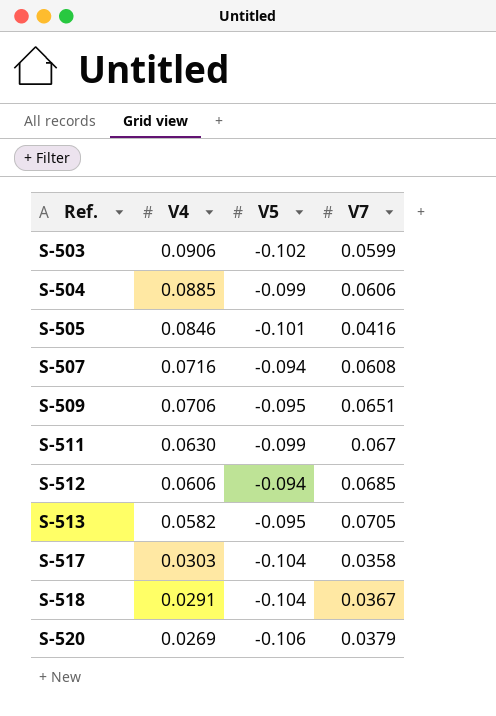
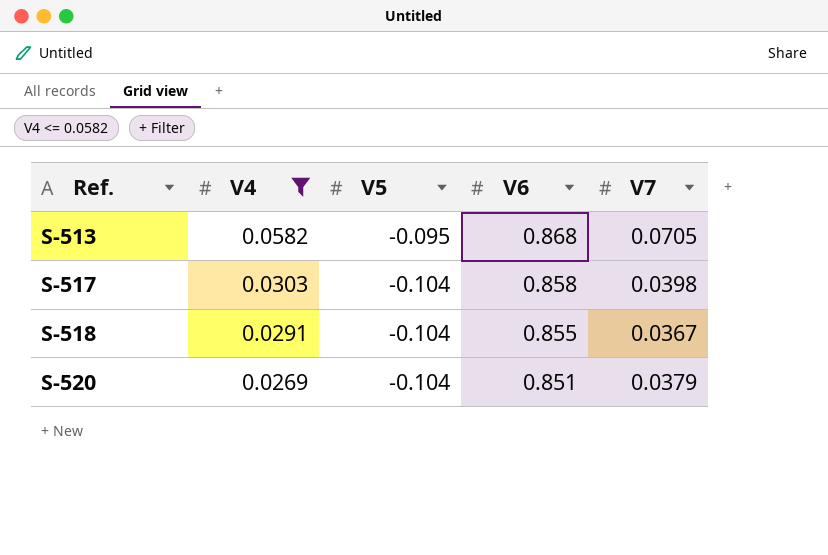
filter: none -> V4 <= 0.0582
column V6 | position: none -> 4
S-517 | V7: 0.0358 -> 0.0398
S-520 | V5: -0.106 -> -0.104

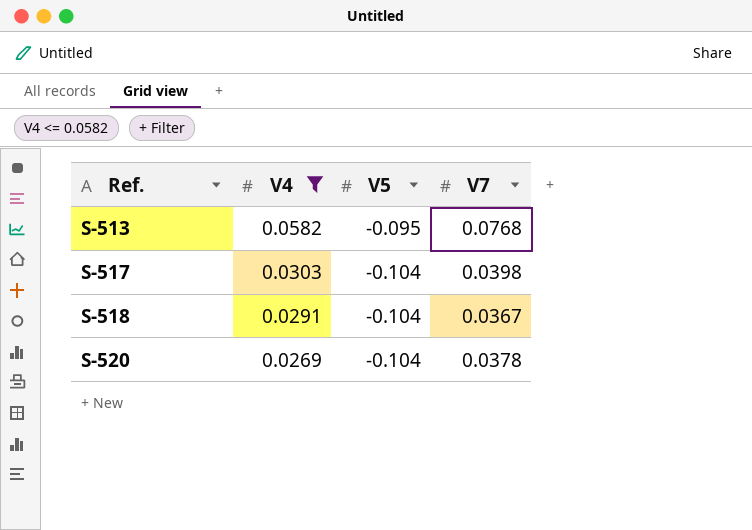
column V6 | position: 4 -> none
S-513 | V7: 0.0705 -> 0.0768
S-520 | V7: 0.0379 -> 0.0378

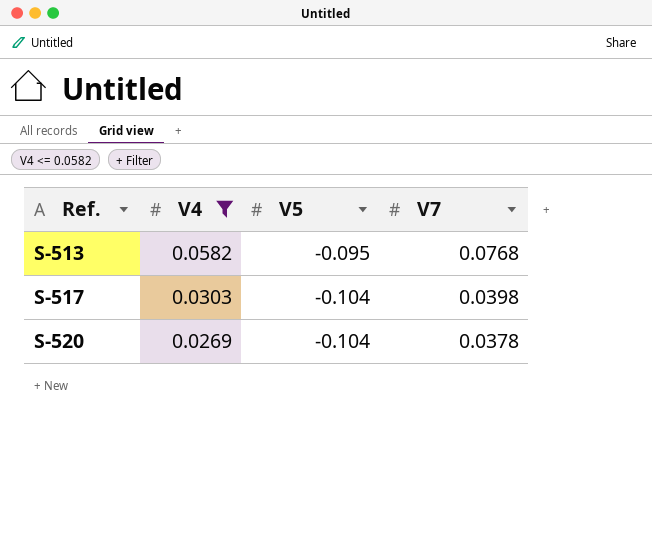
row S-518: 0.0291 | -0.104 | 0.0367 -> none

